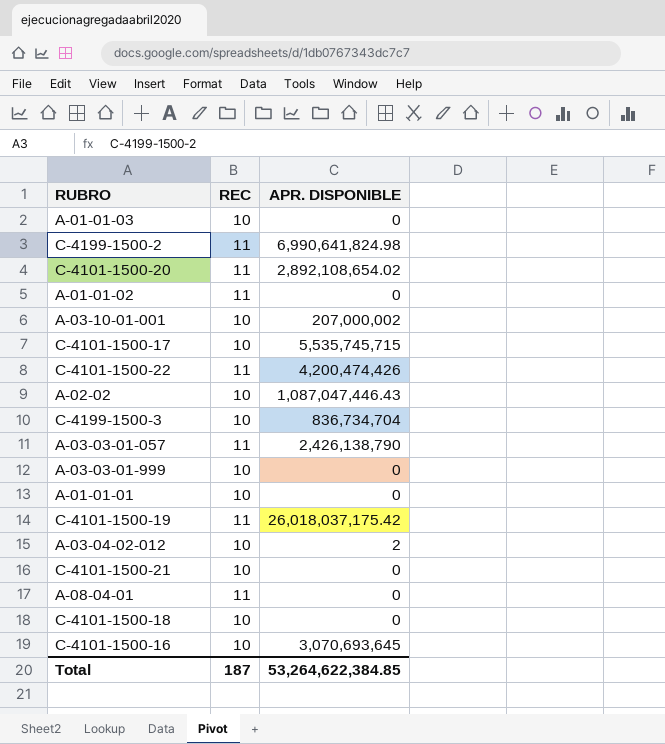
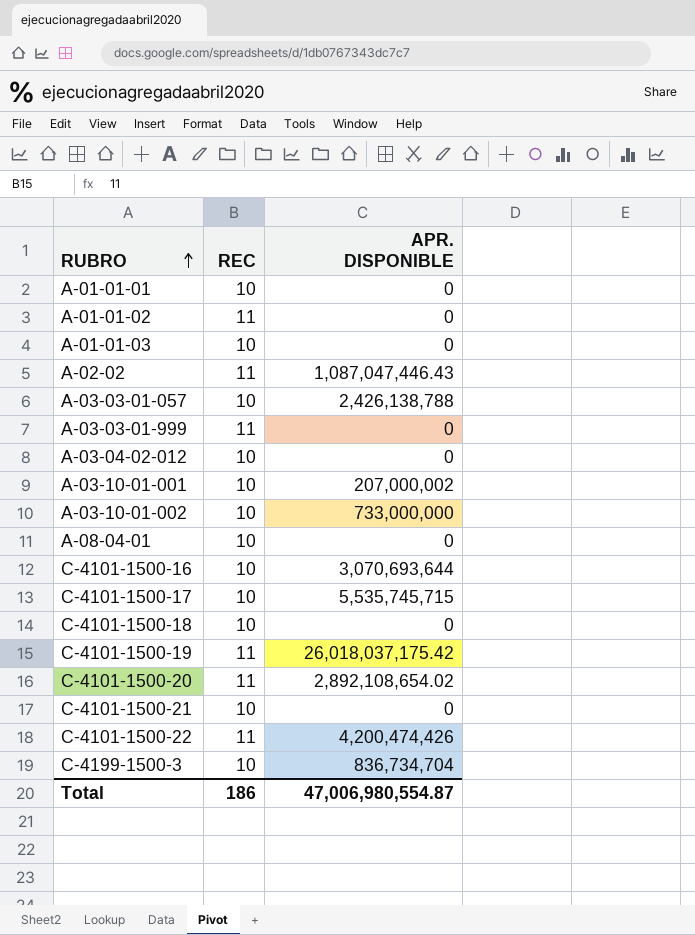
row order: none -> RUBRO ascending
row C-4199-1500-2: 11 | 6,990,641,824.98 -> none
A-02-02 | REC: 10 -> 11
A-03-03-01-057 | REC: 11 -> 10
A-03-03-01-057 | APR. DISPONIBLE: 2,426,138,790 -> 2,426,138,788
A-03-03-01-999 | REC: 10 -> 11
A-03-04-02-012 | APR. DISPONIBLE: 2 -> 0
row A-03-10-01-002: none -> 10 | 733,000,000
A-08-04-01 | REC: 11 -> 10
C-4101-1500-16 | APR. DISPONIBLE: 3,070,693,645 -> 3,070,693,644
Total | REC: 187 -> 186
Total | APR. DISPONIBLE: 53,264,622,384.85 -> 47,006,980,554.87

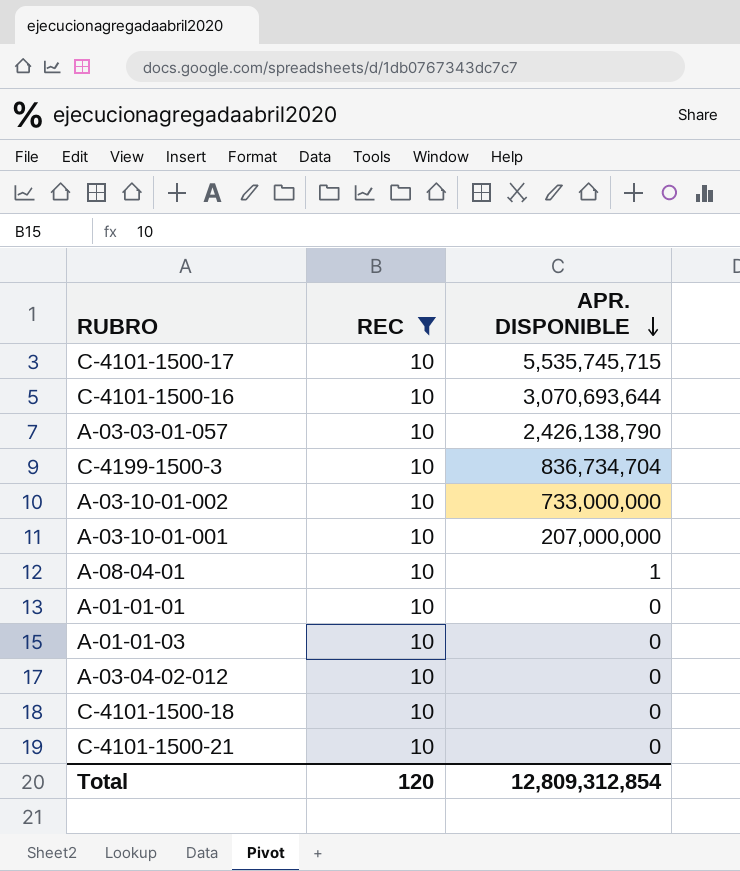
filter: none -> REC = 10
row order: RUBRO ascending -> APR. DISPONIBLE descending
A-03-03-01-057 | APR. DISPONIBLE: 2,426,138,788 -> 2,426,138,790
A-03-10-01-001 | APR. DISPONIBLE: 207,000,002 -> 207,000,000
A-08-04-01 | APR. DISPONIBLE: 0 -> 1
Total | REC: 186 -> 120
Total | APR. DISPONIBLE: 47,006,980,554.87 -> 12,809,312,854

